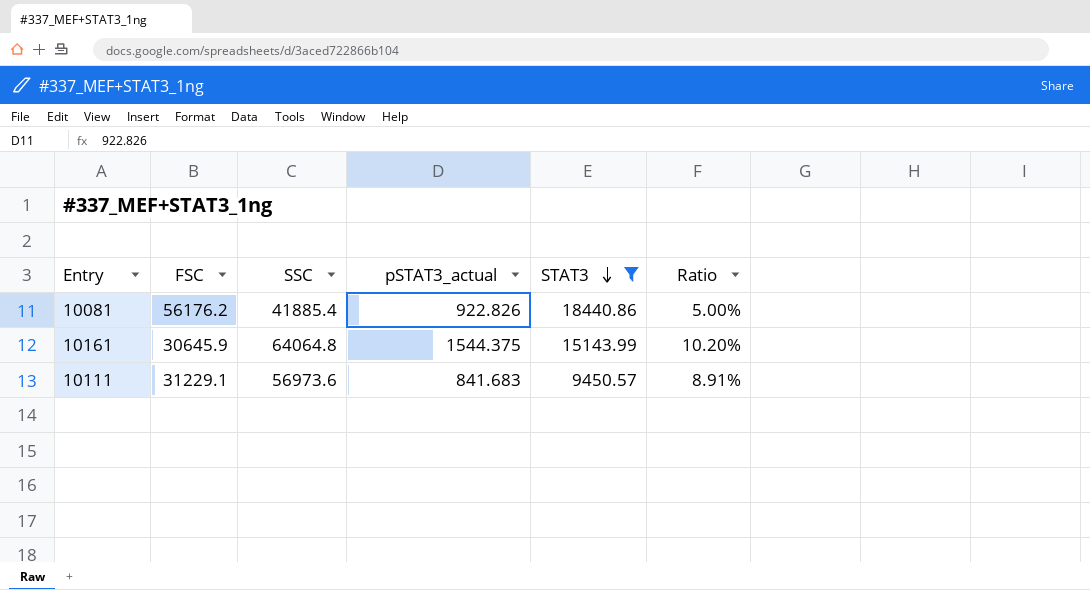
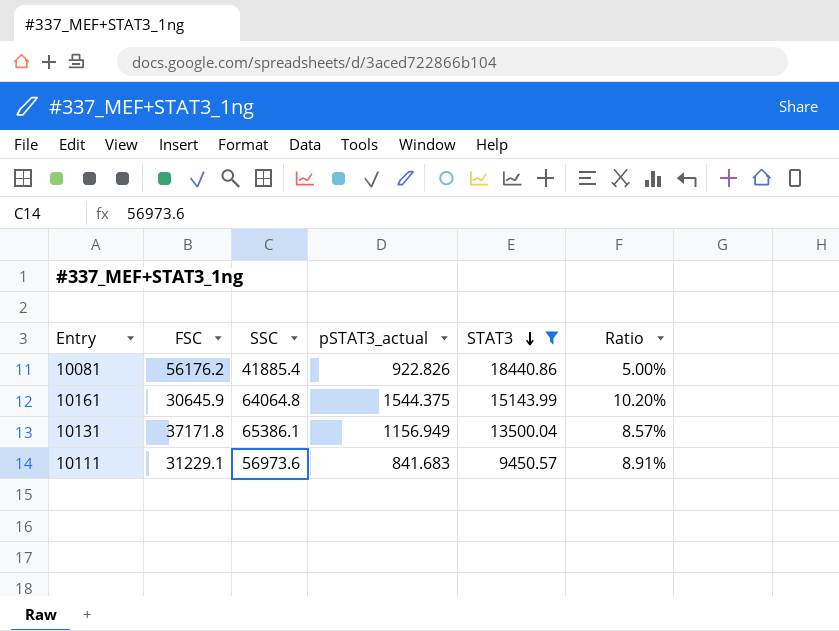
row 10131: none -> 37171.8 | 65386.1 | 1156.949 | 13500.04 | 8.57%

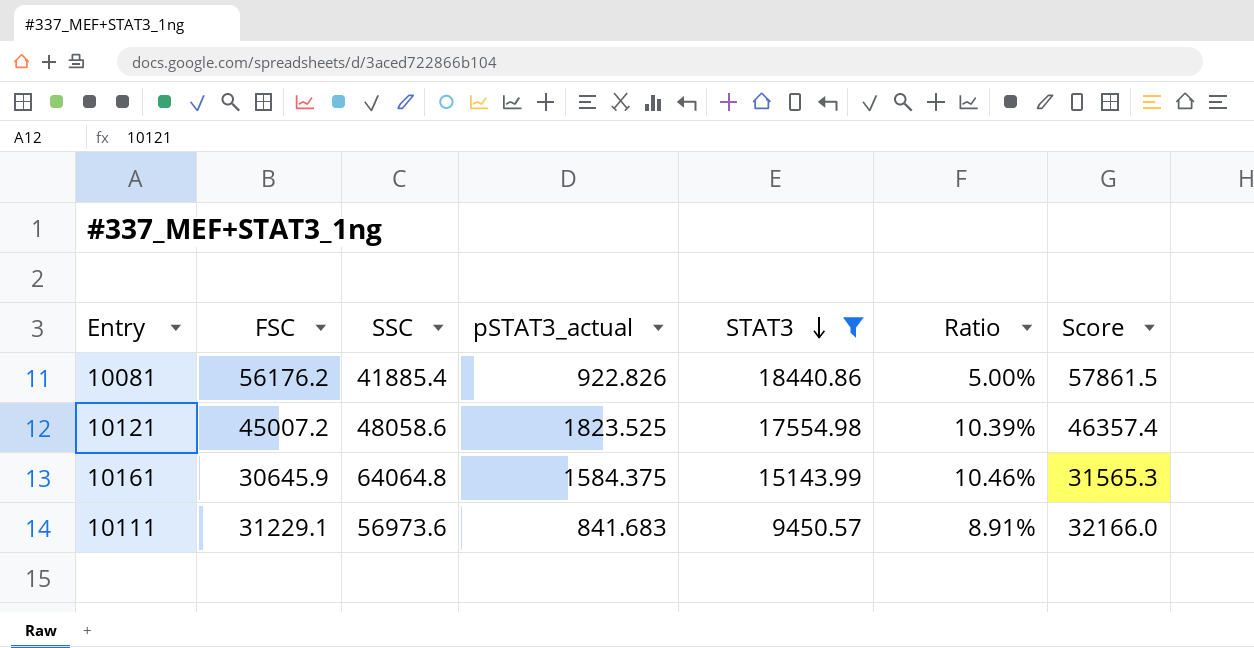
column Score | formula: none -> [FSC] * 1.03
row 10131: 37171.8 | 65386.1 | 1156.949 | 13500.04 | 8.57% -> none
row 10121: none -> 45007.2 | 48058.6 | 1823.525 | 17554.98 | 10.39% | 46357.4
10161 | pSTAT3_actual: 1544.375 -> 1584.375
10161 | Ratio: 10.20% -> 10.46%

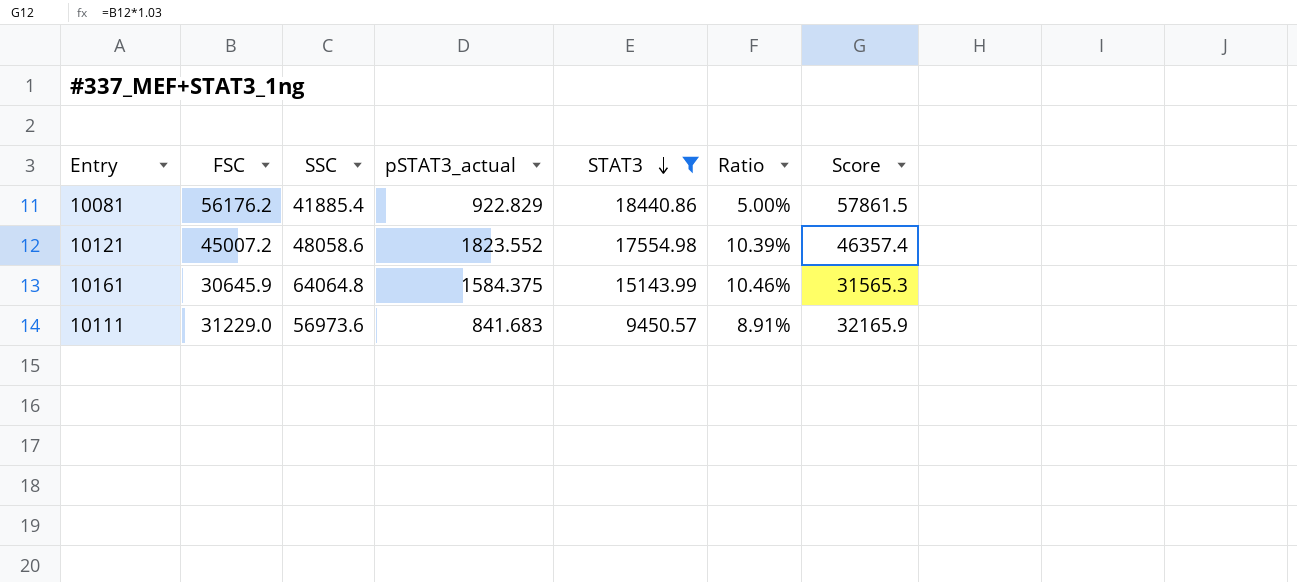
10081 | pSTAT3_actual: 922.826 -> 922.829
10121 | pSTAT3_actual: 1823.525 -> 1823.552
10111 | FSC: 31229.1 -> 31229.0
10111 | Score: 32166.0 -> 32165.9

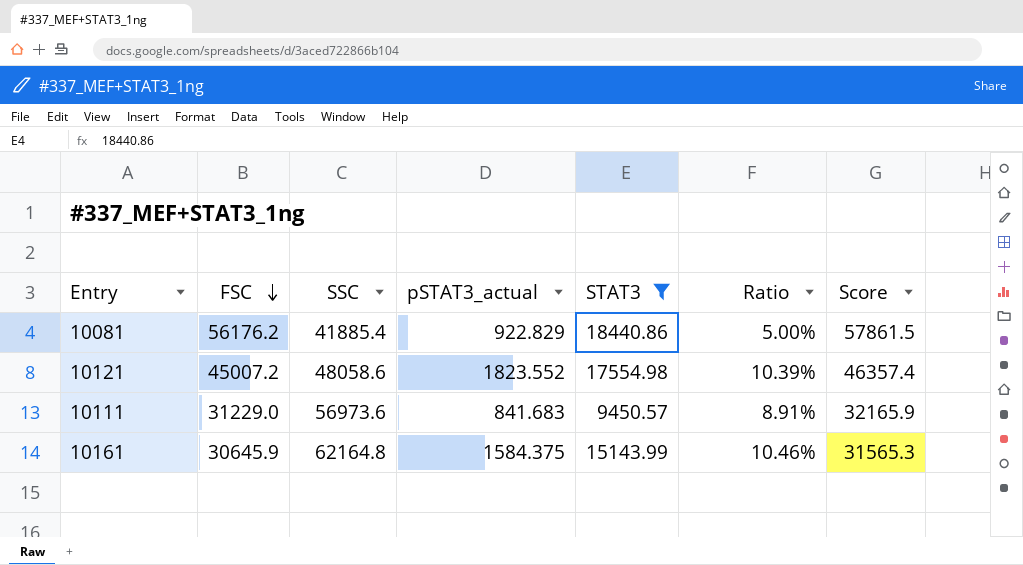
row order: STAT3 descending -> FSC descending
10161 | SSC: 64064.8 -> 62164.8

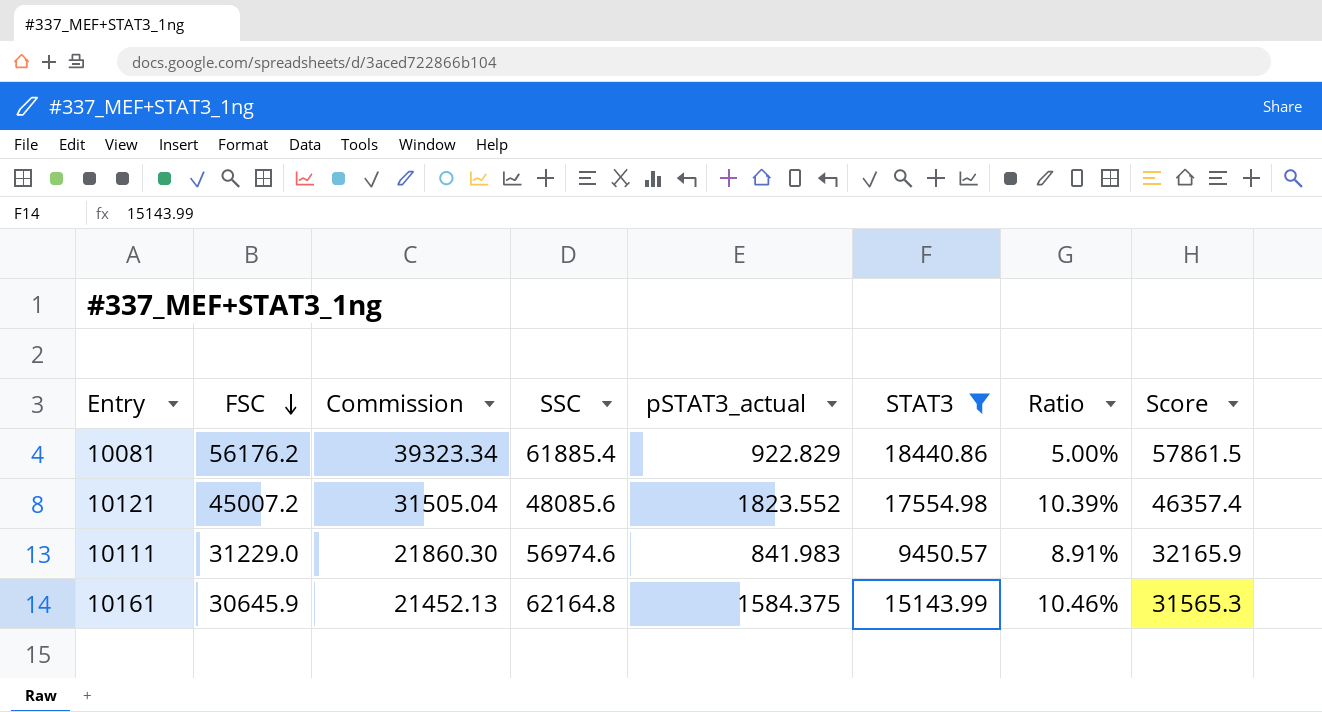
column Commission | formula: none -> [FSC] * 0.7
10081 | SSC: 41885.4 -> 61885.4
10121 | SSC: 48058.6 -> 48085.6
10111 | SSC: 56973.6 -> 56974.6
10111 | pSTAT3_actual: 841.683 -> 841.983

